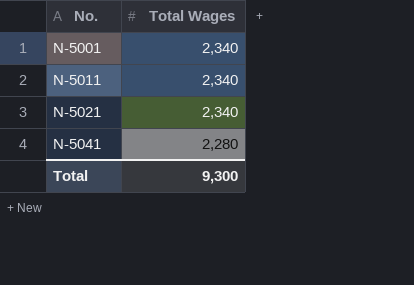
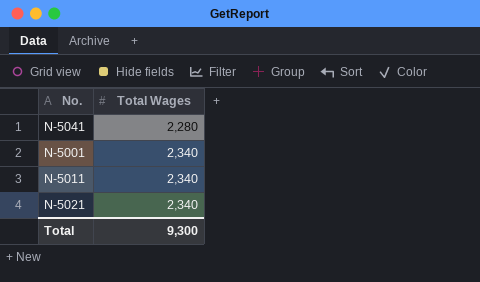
row order: No. ascending -> Total Wages ascending

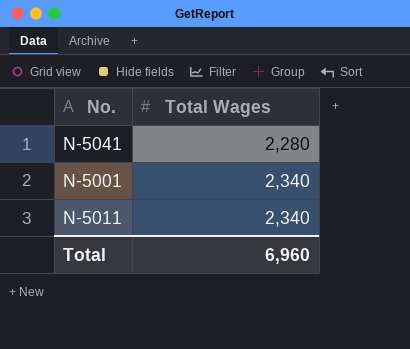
row N-5021: 2,340 -> none
Total | Total Wages: 9,300 -> 6,960

